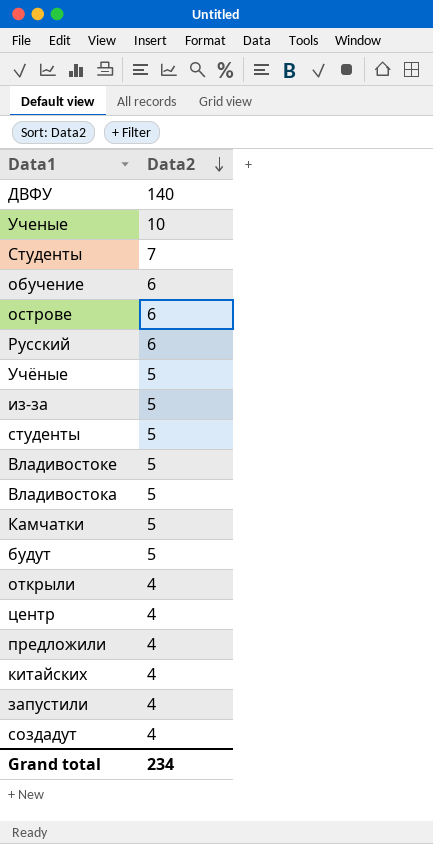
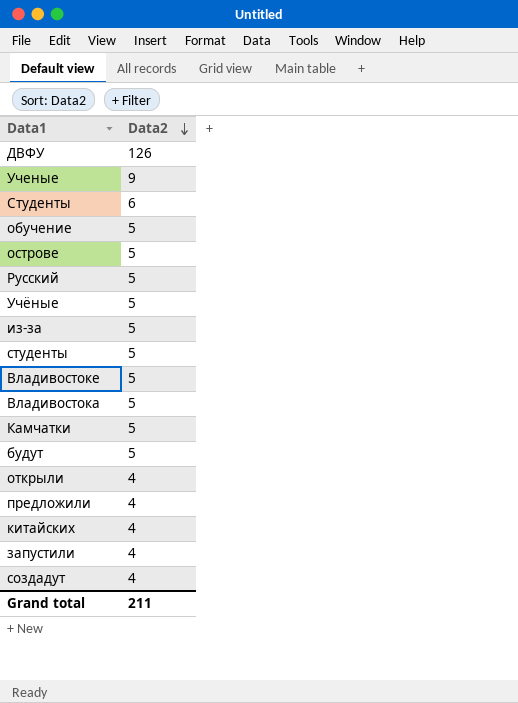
row центр: 4 -> none
ДВФУ | Data2: 140 -> 126
Ученые | Data2: 10 -> 9
Студенты | Data2: 7 -> 6
обучение | Data2: 6 -> 5
острове | Data2: 6 -> 5
Русский | Data2: 6 -> 5
Grand total | Data2: 234 -> 211

